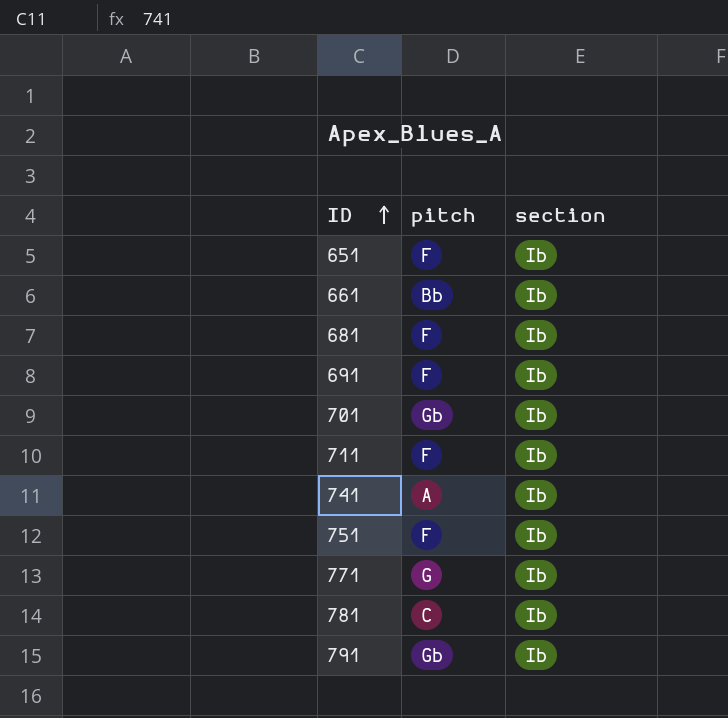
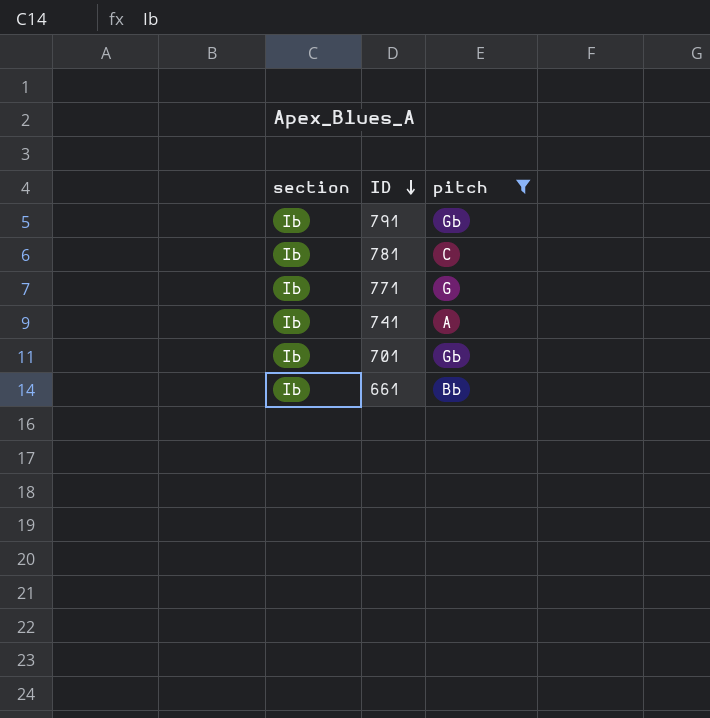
filter: none -> pitch != F
row order: ID ascending -> ID descending
column section | position: 3 -> 1

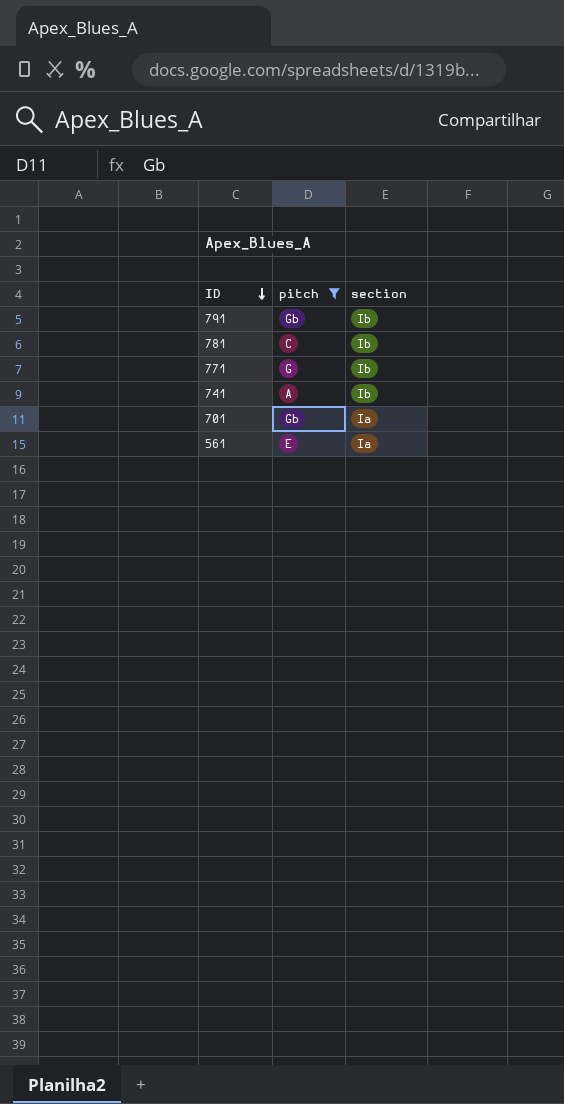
column section | position: 1 -> 3
row 661: Ib | Bb -> none
701 | section: Ib -> Ia
row 561: none -> E | Ia

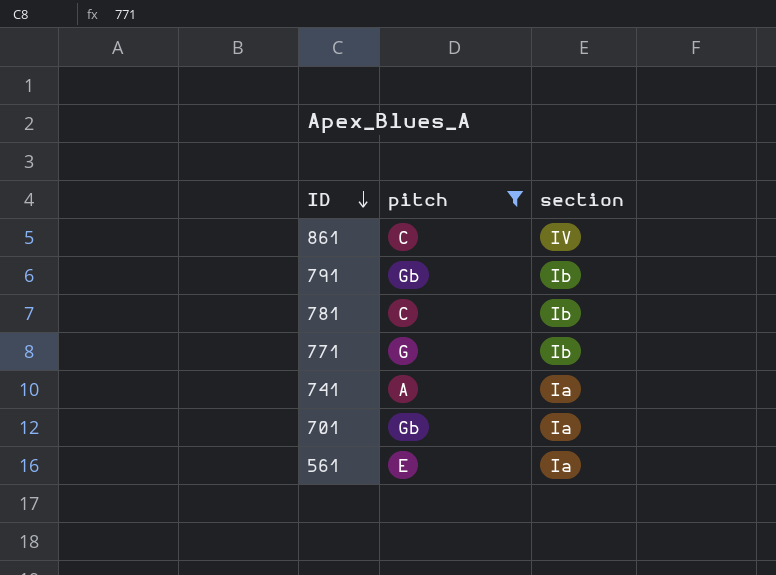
row 861: none -> C | IV
741 | section: Ib -> Ia

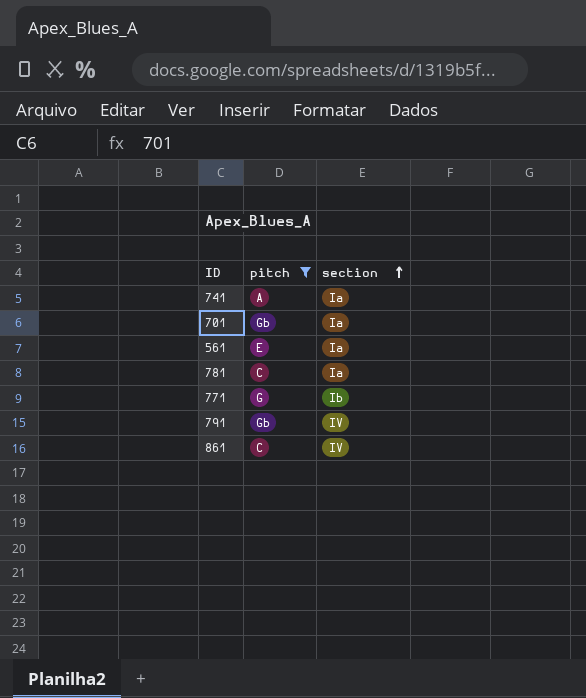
row order: ID descending -> section ascending
781 | section: Ib -> Ia
791 | section: Ib -> IV

